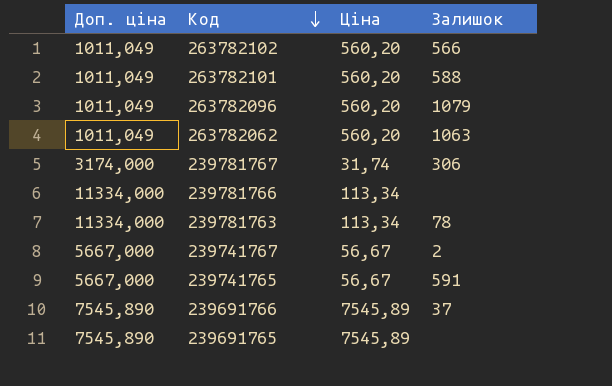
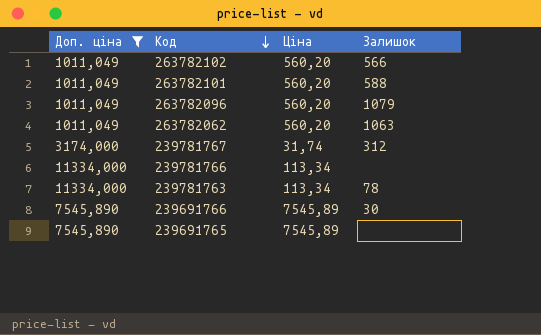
filter: none -> Доп. ціна != 5667,000
239781767 | Залишок: 306 -> 312
239691766 | Залишок: 37 -> 30

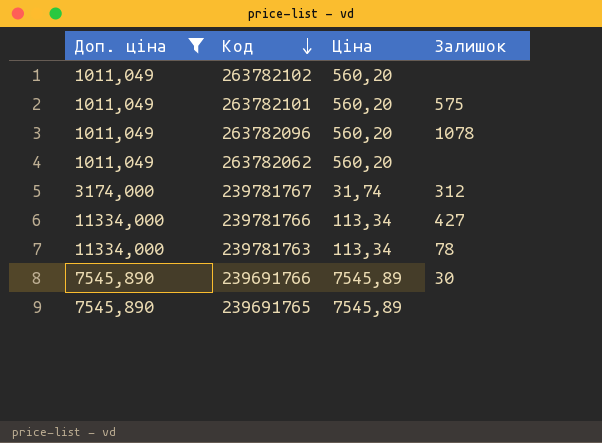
263782102 | Залишок: 566 -> none
263782101 | Залишок: 588 -> 575
263782096 | Залишок: 1079 -> 1078
263782062 | Залишок: 1063 -> none
239781766 | Залишок: none -> 427

